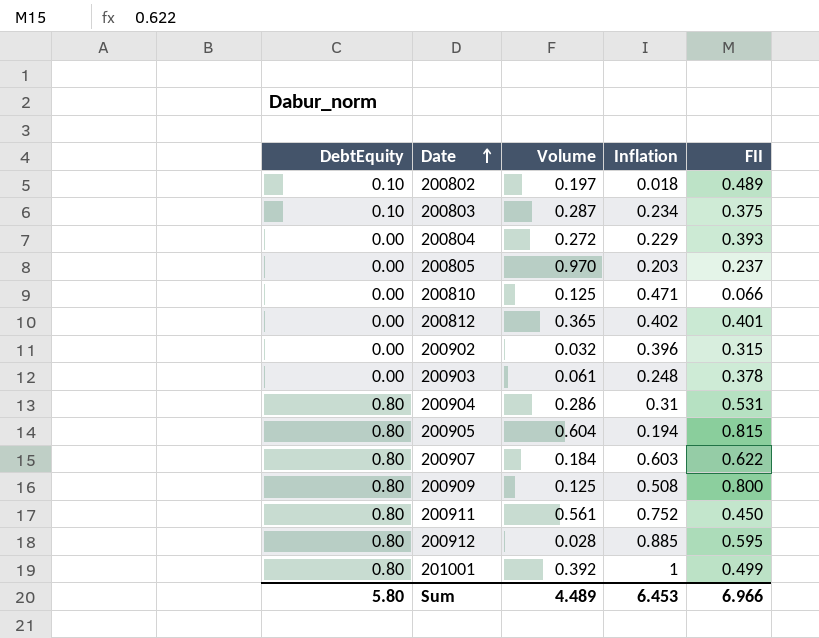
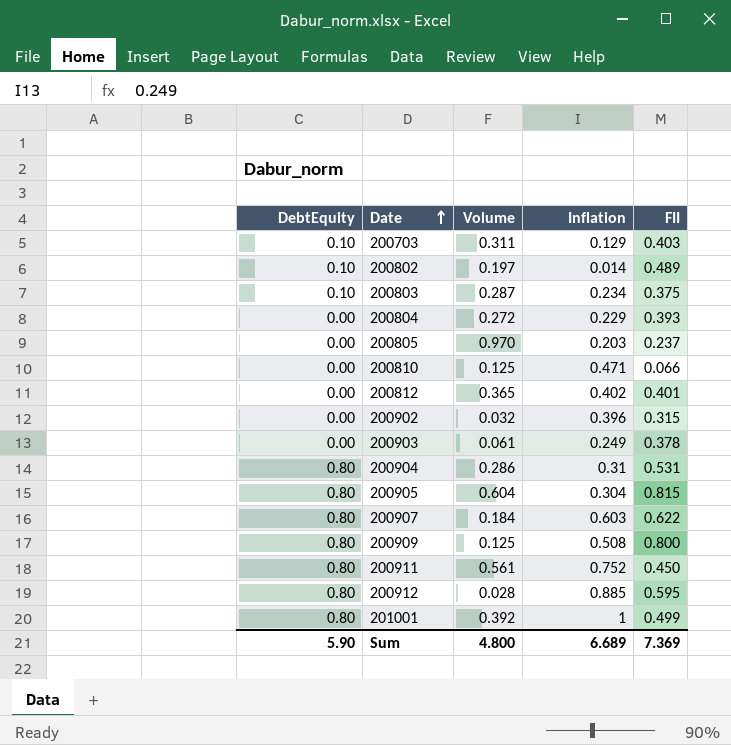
row 200703: none -> 0.10 | 0.311 | 0.129 | 0.403
200802 | Inflation: 0.018 -> 0.014
200903 | Inflation: 0.248 -> 0.249
200905 | Inflation: 0.194 -> 0.304
Sum | DebtEquity: 5.80 -> 5.90
Sum | Volume: 4.489 -> 4.800
Sum | Inflation: 6.453 -> 6.689
Sum | FII: 6.966 -> 7.369

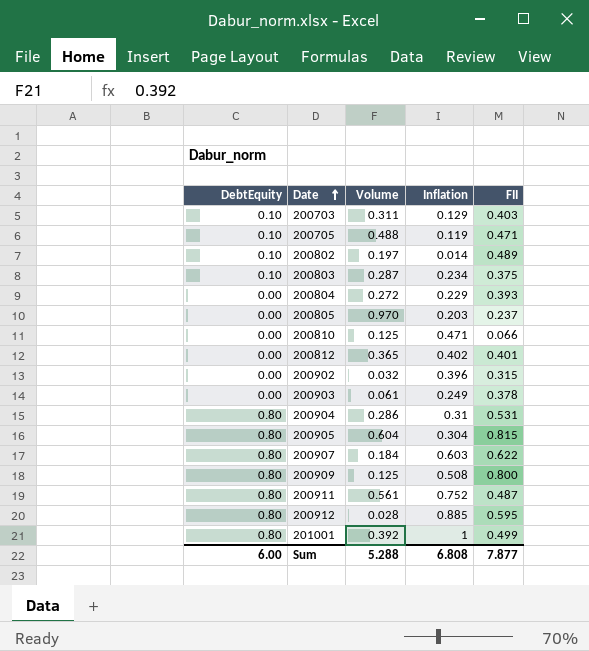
row 200705: none -> 0.10 | 0.488 | 0.119 | 0.471
200911 | FII: 0.450 -> 0.487
Sum | DebtEquity: 5.90 -> 6.00
Sum | Volume: 4.800 -> 5.288
Sum | Inflation: 6.689 -> 6.808
Sum | FII: 7.369 -> 7.877

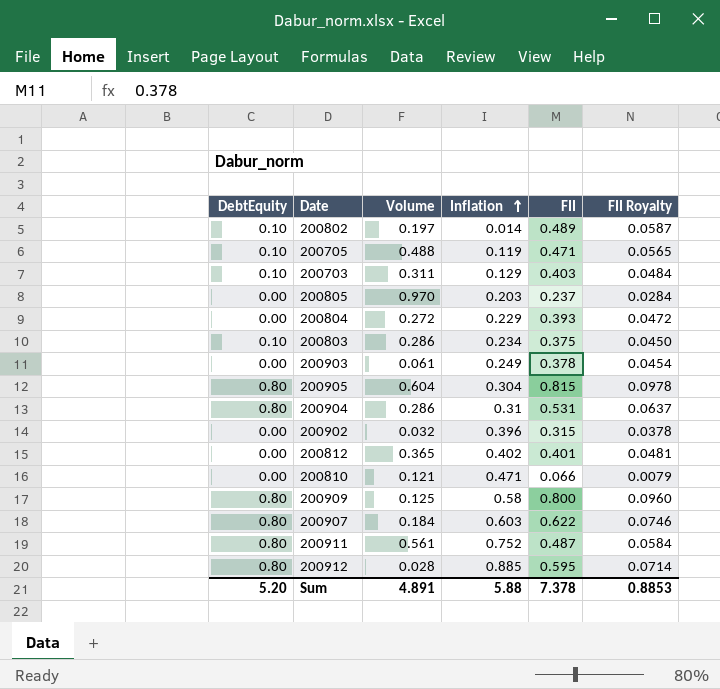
row order: Date ascending -> Inflation ascending
column FII Royalty | formula: none -> [FII] * 0.12
row 201001: 0.80 | 0.392 | 1 | 0.499 -> none
200803 | Volume: 0.287 -> 0.286
200810 | Volume: 0.125 -> 0.121
200909 | Inflation: 0.508 -> 0.58
Sum | DebtEquity: 6.00 -> 5.20
Sum | Volume: 5.288 -> 4.891
Sum | Inflation: 6.808 -> 5.88
Sum | FII: 7.877 -> 7.378

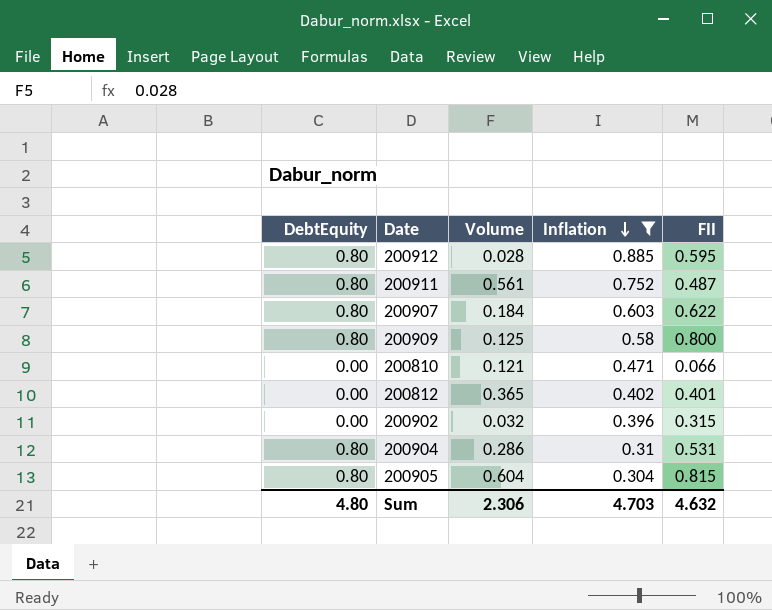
filter: none -> Inflation >= 0.304
row order: Inflation ascending -> Inflation descending
column FII Royalty | formula: [FII] * 0.12 -> none
Sum | DebtEquity: 5.20 -> 4.80
Sum | Volume: 4.891 -> 2.306
Sum | Inflation: 5.88 -> 4.703
Sum | FII: 7.378 -> 4.632

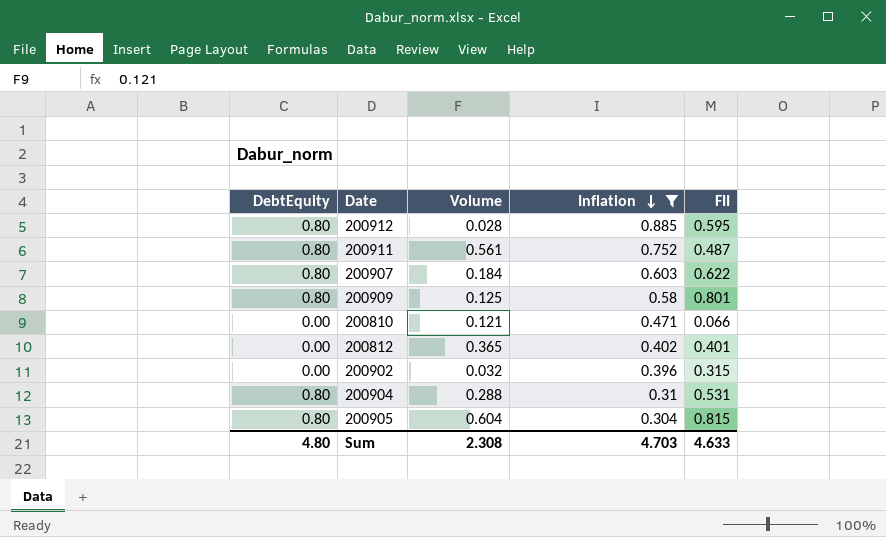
200909 | FII: 0.800 -> 0.801
200904 | Volume: 0.286 -> 0.288
Sum | Volume: 2.306 -> 2.308
Sum | FII: 4.632 -> 4.633

